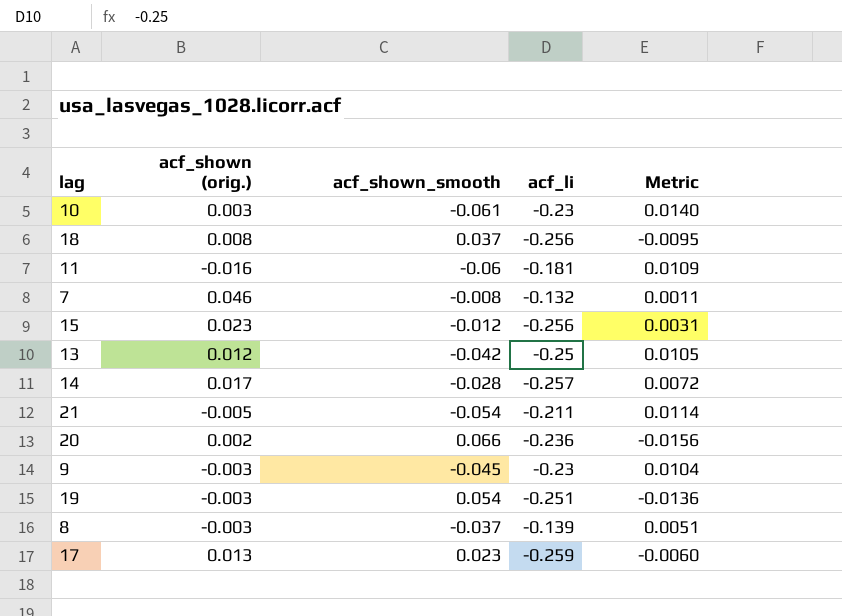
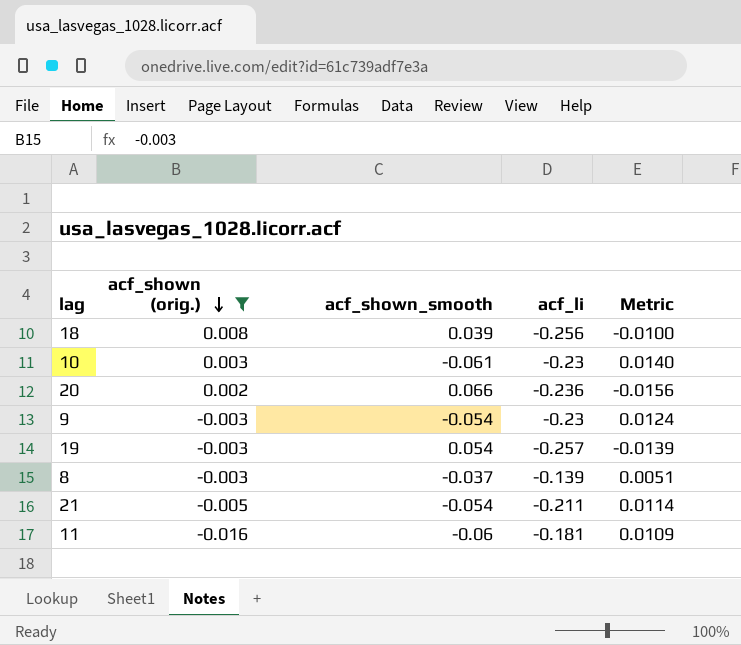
filter: none -> acf_shown (orig.) <= 0.008
row order: none -> acf_shown (orig.) descending
18 | acf_shown_smooth: 0.037 -> 0.039
18 | Metric: -0.0095 -> -0.0100
9 | acf_shown_smooth: -0.045 -> -0.054
9 | Metric: 0.0104 -> 0.0124
19 | acf_li: -0.251 -> -0.257
19 | Metric: -0.0136 -> -0.0139

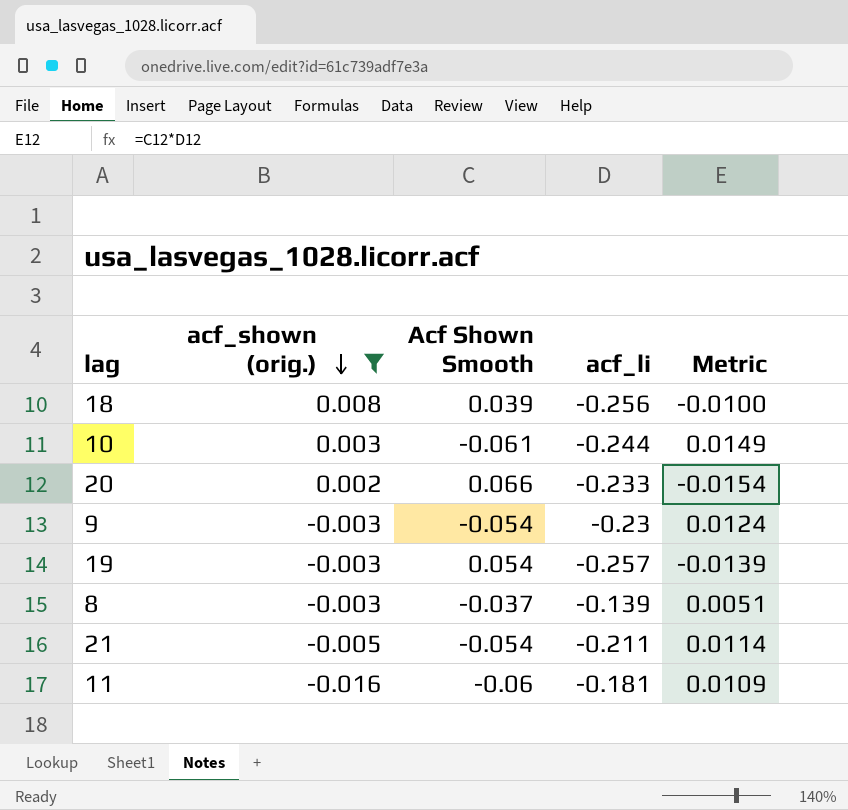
column name: acf_shown_smooth -> Acf Shown Smooth
10 | acf_li: -0.23 -> -0.244
10 | Metric: 0.0140 -> 0.0149
20 | acf_li: -0.236 -> -0.233
20 | Metric: -0.0156 -> -0.0154

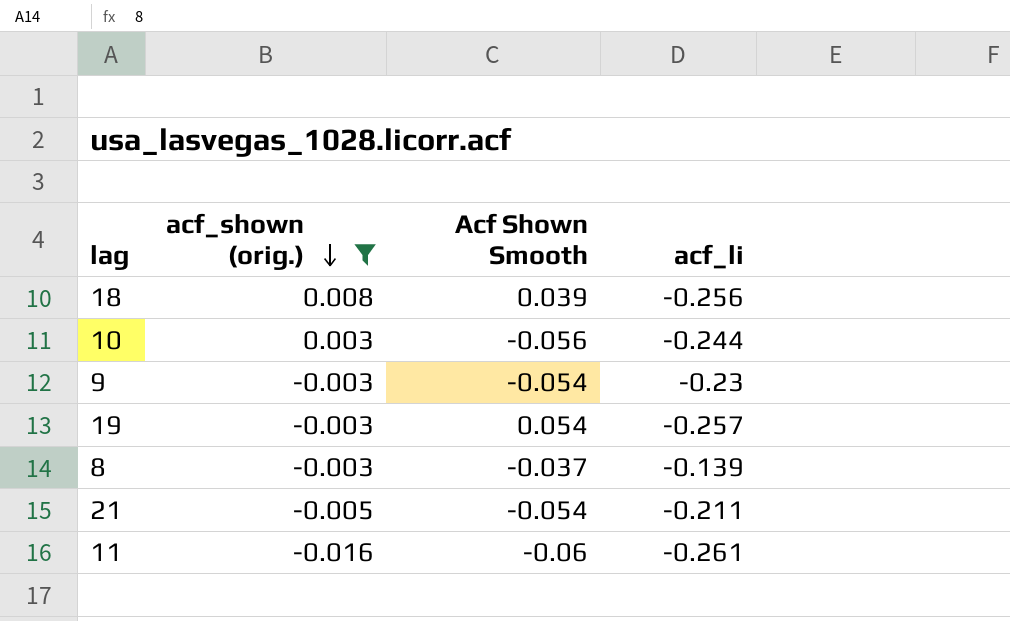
column Metric | formula: [Acf Shown Smooth] * [acf_li] -> none
row 20: 0.002 | 0.066 | -0.233 | -0.0154 -> none
10 | Acf Shown Smooth: -0.061 -> -0.056
11 | acf_li: -0.181 -> -0.261

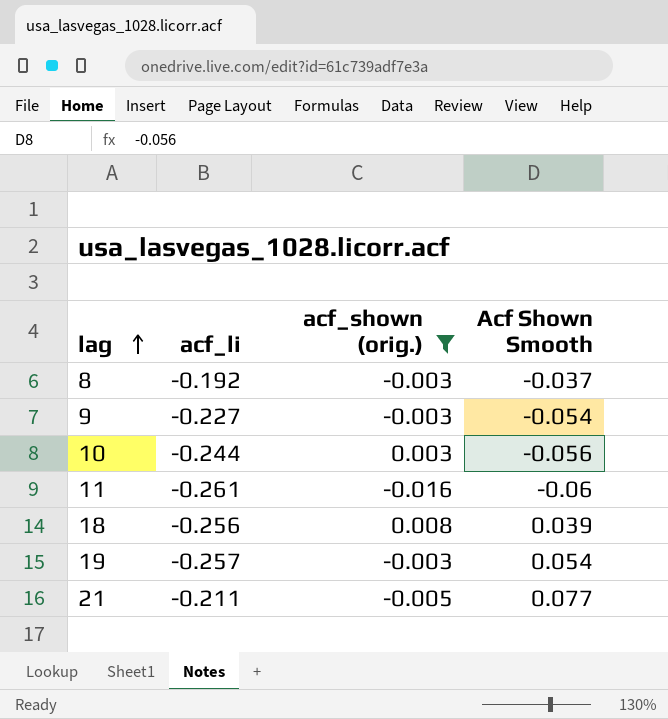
row order: acf_shown (orig.) descending -> lag ascending
column acf_li | position: 4 -> 2
8 | acf_li: -0.139 -> -0.192
9 | acf_li: -0.23 -> -0.227
21 | Acf Shown Smooth: -0.054 -> 0.077

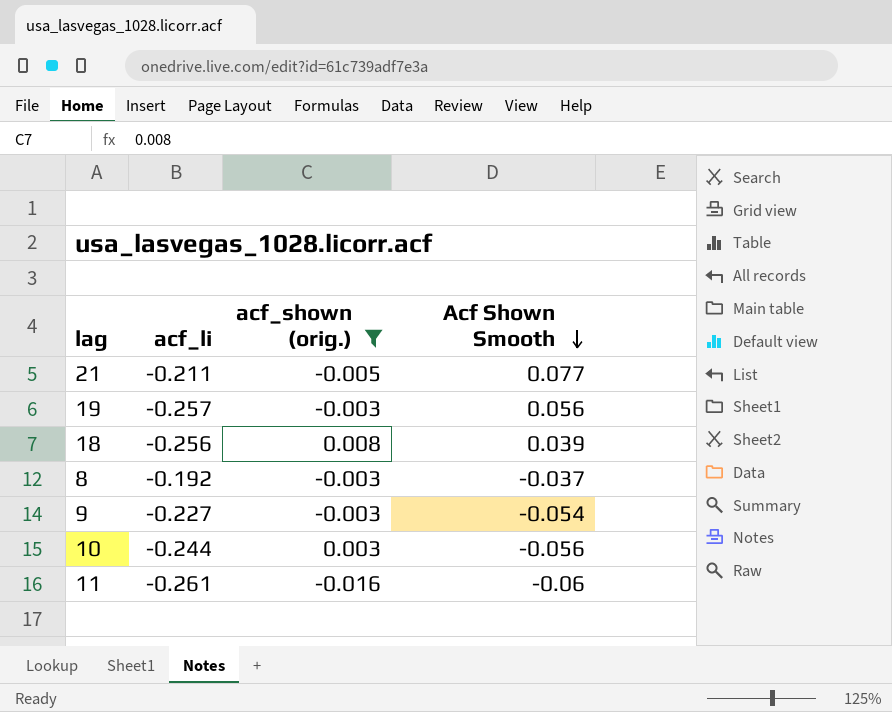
row order: lag ascending -> Acf Shown Smooth descending
19 | Acf Shown Smooth: 0.054 -> 0.056

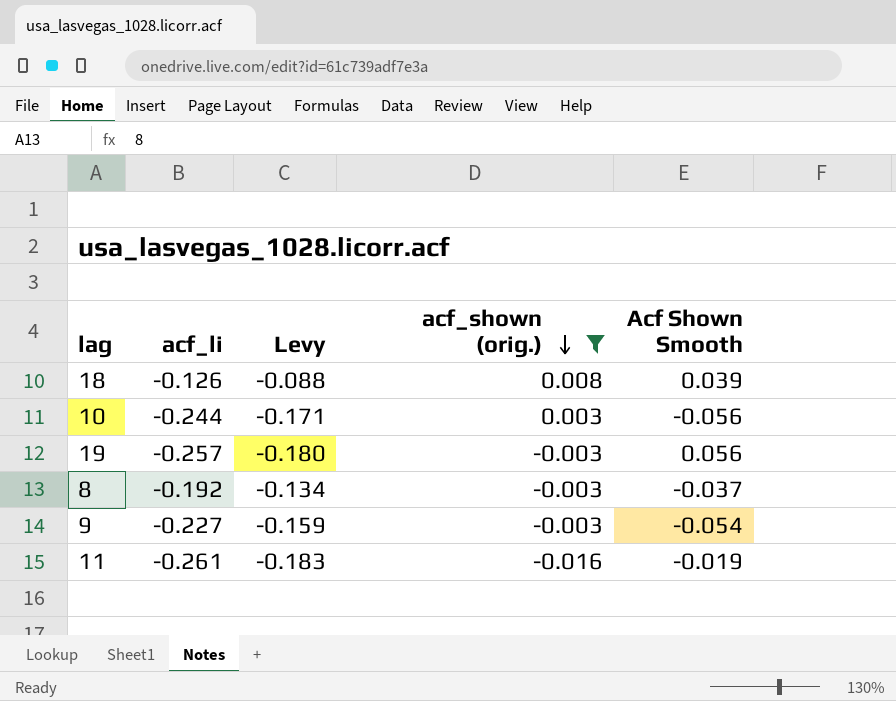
row order: Acf Shown Smooth descending -> acf_shown (orig.) descending
column Levy | formula: none -> [acf_li] * 0.7
row 21: -0.211 | -0.005 | 0.077 -> none
18 | acf_li: -0.256 -> -0.126
11 | Acf Shown Smooth: -0.06 -> -0.019

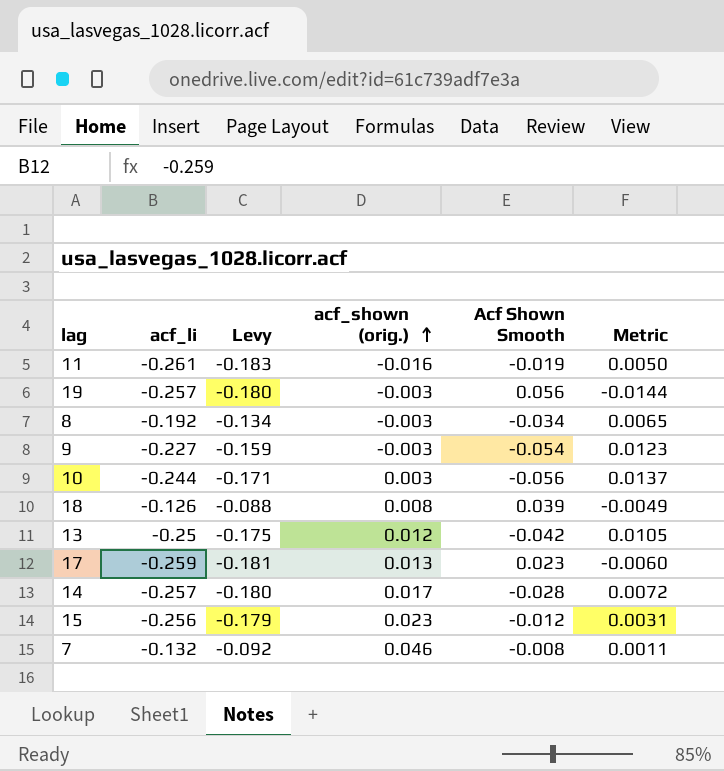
filter: acf_shown (orig.) <= 0.008 -> none
row order: acf_shown (orig.) descending -> acf_shown (orig.) ascending
column Metric | formula: none -> [acf_li] * [Acf Shown Smooth]
8 | Acf Shown Smooth: -0.037 -> -0.034

